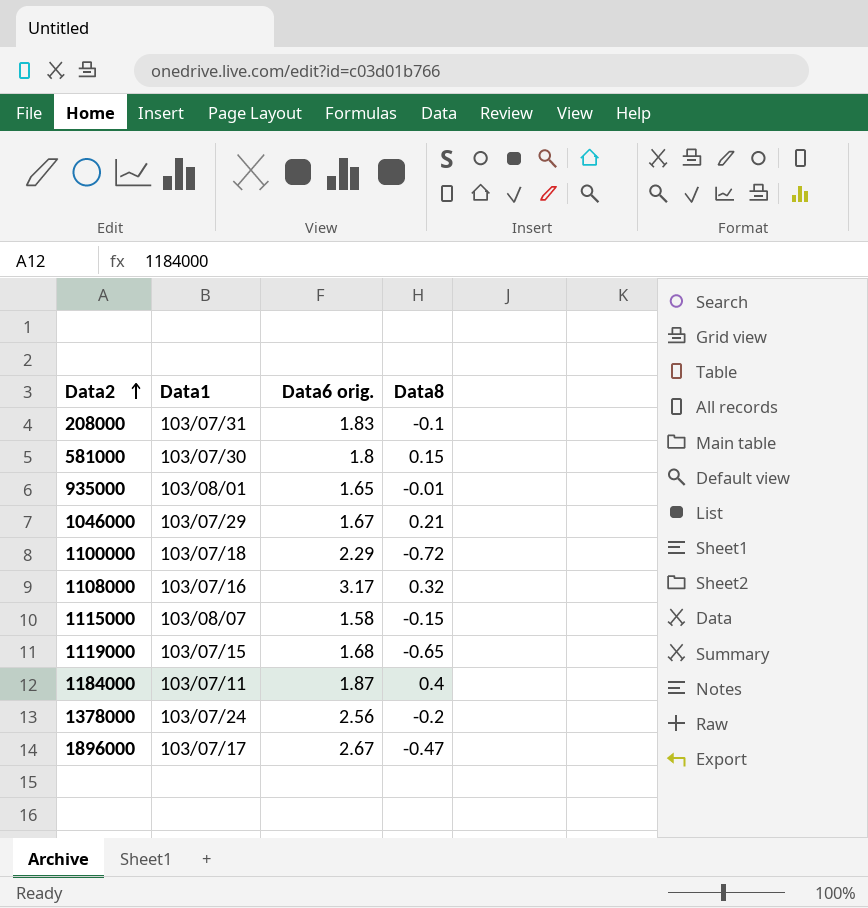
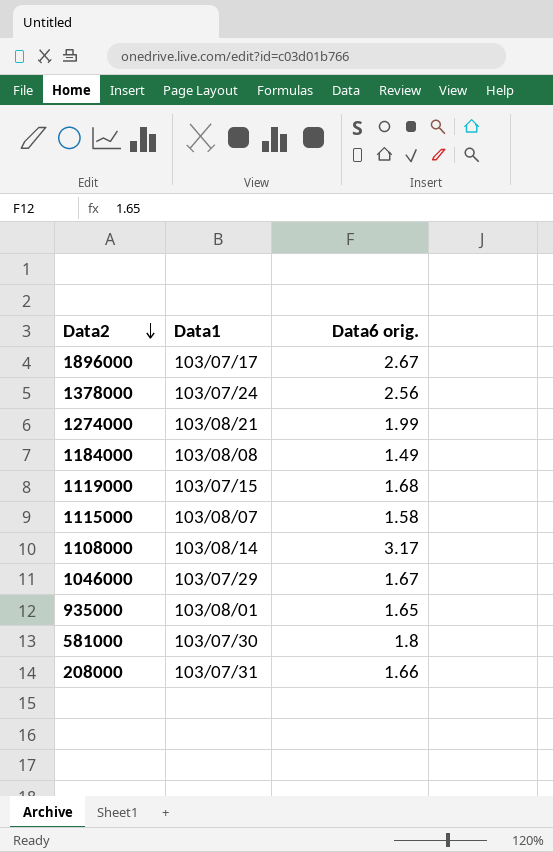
row order: Data2 ascending -> Data2 descending
column Data8 | position: 4 -> none
row 1100000: 103/07/18 | 2.29 | -0.72 -> none
row 1274000: none -> 103/08/21 | 1.99
1184000 | Data1: 103/07/11 -> 103/08/08
1184000 | Data6 orig.: 1.87 -> 1.49
1108000 | Data1: 103/07/16 -> 103/08/14
208000 | Data6 orig.: 1.83 -> 1.66

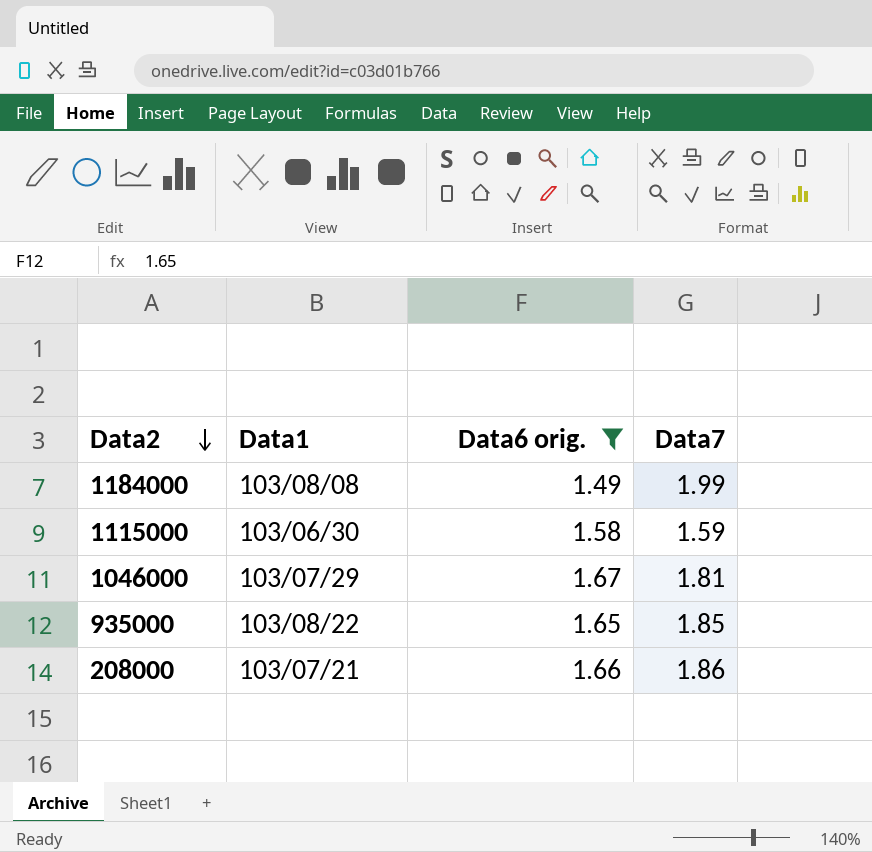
filter: none -> Data6 orig. <= 1.67
column Data7 | position: none -> 4
1115000 | Data1: 103/08/07 -> 103/06/30
935000 | Data1: 103/08/01 -> 103/08/22
208000 | Data1: 103/07/31 -> 103/07/21

